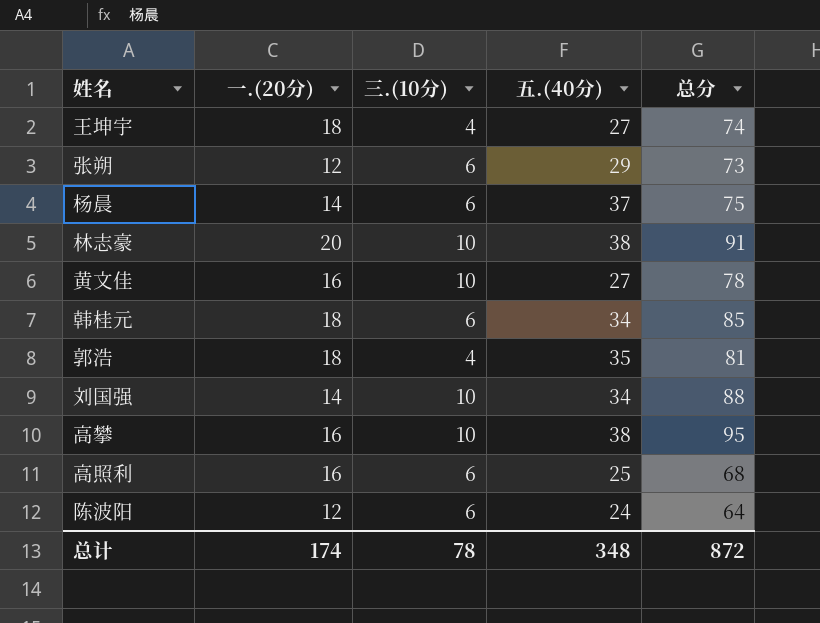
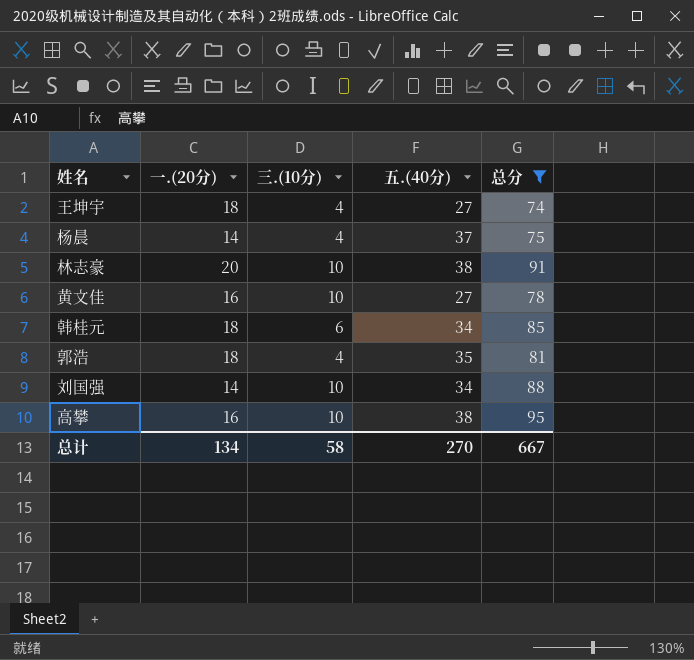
filter: none -> 总分 >= 74
杨晨 | 三.(10分): 6 -> 4
总计 | 一.(20分): 174 -> 134
总计 | 三.(10分): 78 -> 58
总计 | 五.(40分): 348 -> 270
总计 | 总分: 872 -> 667

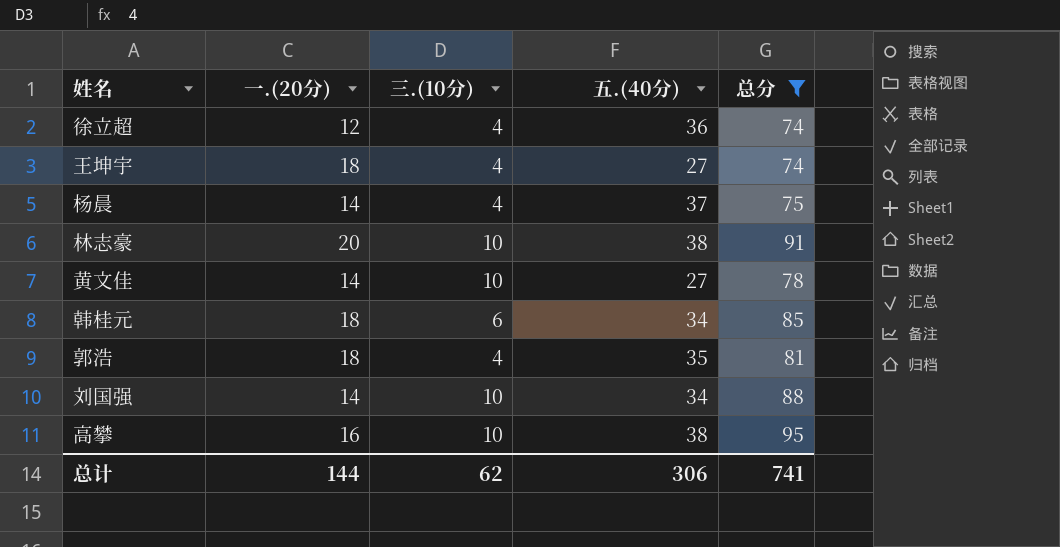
row 徐立超: none -> 12 | 4 | 36 | 74
黄文佳 | 一.(20分): 16 -> 14
总计 | 一.(20分): 134 -> 144
总计 | 三.(10分): 58 -> 62
总计 | 五.(40分): 270 -> 306
总计 | 总分: 667 -> 741

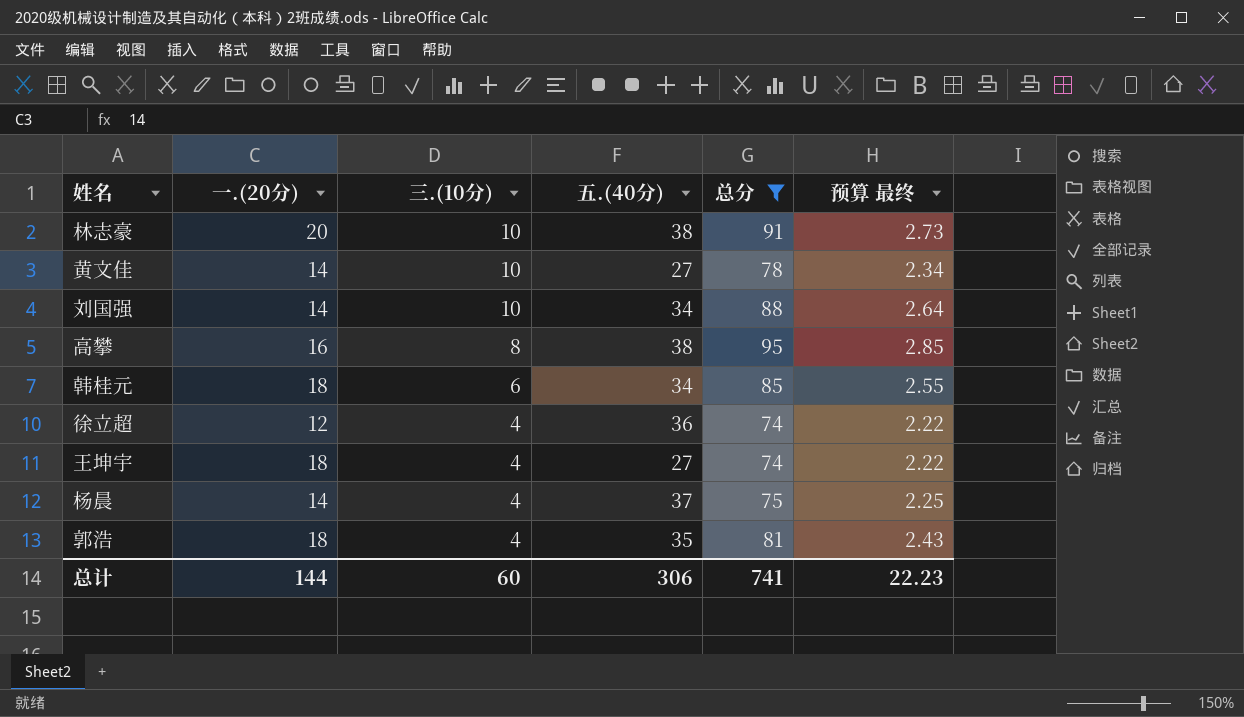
row order: none -> 三.(10分) descending
column 预算 最终 | formula: none -> [总分] * 0.03
高攀 | 三.(10分): 10 -> 8
总计 | 三.(10分): 62 -> 60

